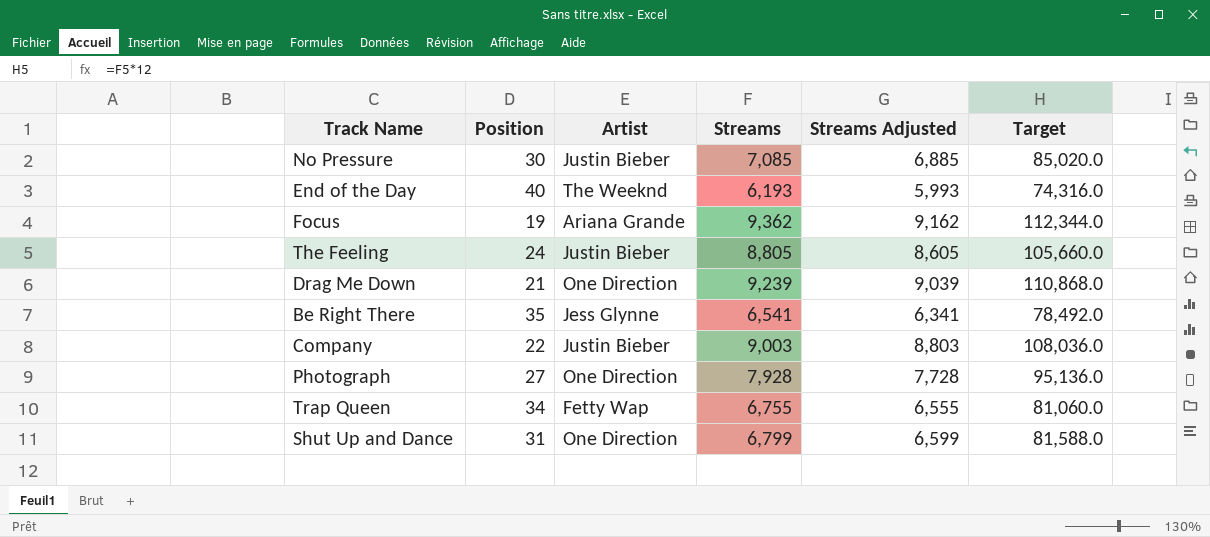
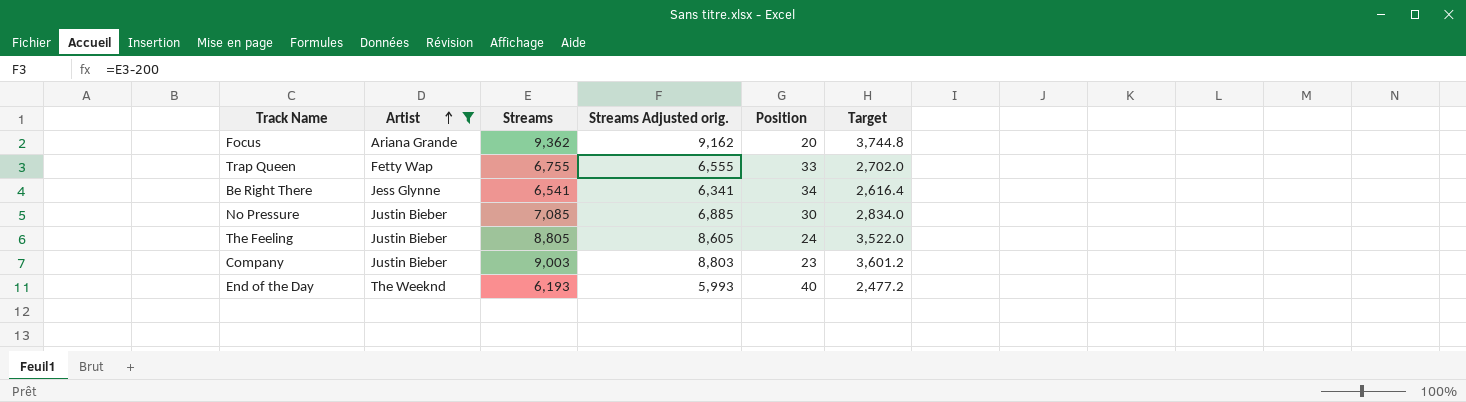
filter: none -> Artist != One Direction
row order: none -> Artist ascending
column name: Streams Adjusted -> Streams Adjusted orig.
column Position | position: 2 -> 5
column Target | formula: [Streams] * 12 -> [Streams] * 0.4
Focus | Position: 19 -> 20
Trap Queen | Position: 34 -> 33
Be Right There | Position: 35 -> 34
Company | Position: 22 -> 23

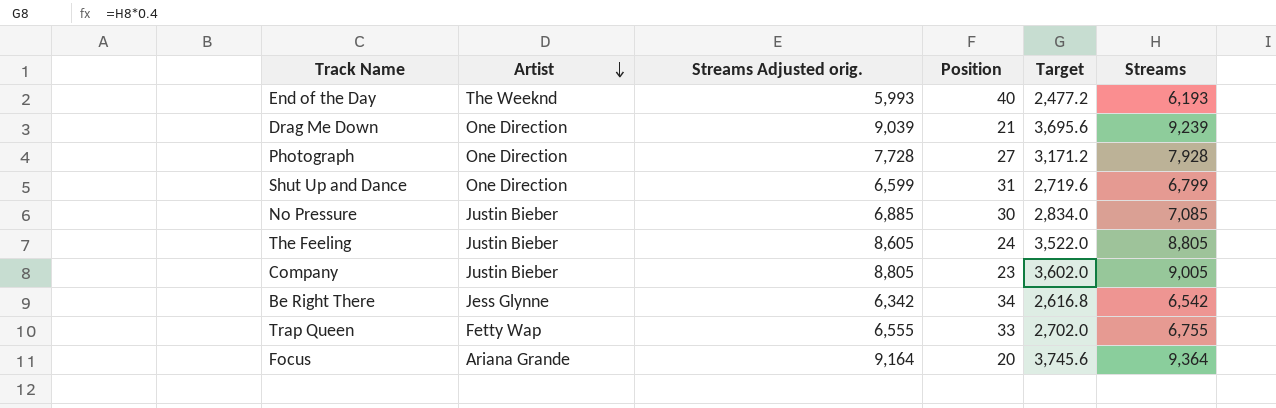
filter: Artist != One Direction -> none
row order: Artist ascending -> Artist descending
column Streams | position: 3 -> 6
Company | Streams Adjusted orig.: 8,803 -> 8,805
Company | Target: 3,601.2 -> 3,602.0
Company | Streams: 9,003 -> 9,005
Be Right There | Streams Adjusted orig.: 6,341 -> 6,342
Be Right There | Target: 2,616.4 -> 2,616.8
Be Right There | Streams: 6,541 -> 6,542
Focus | Streams Adjusted orig.: 9,162 -> 9,164
Focus | Target: 3,744.8 -> 3,745.6
Focus | Streams: 9,362 -> 9,364

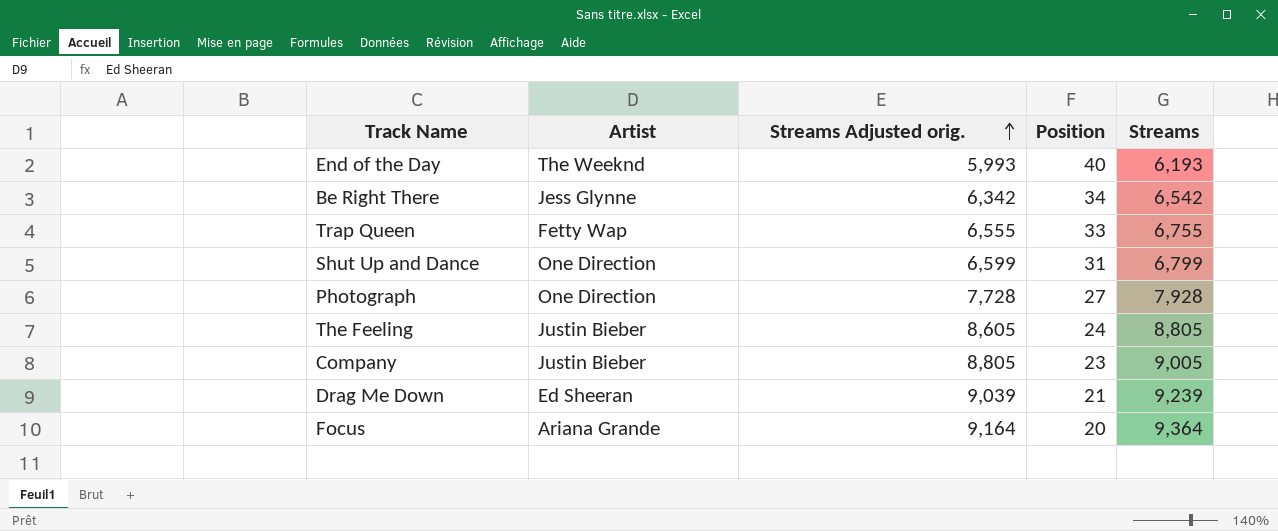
row order: Artist descending -> Streams Adjusted orig. ascending
column Target | formula: [Streams] * 0.4 -> none
row No Pressure: Justin Bieber | 6,885 | 30 | 2,834.0 | 7,085 -> none
Drag Me Down | Artist: One Direction -> Ed Sheeran

